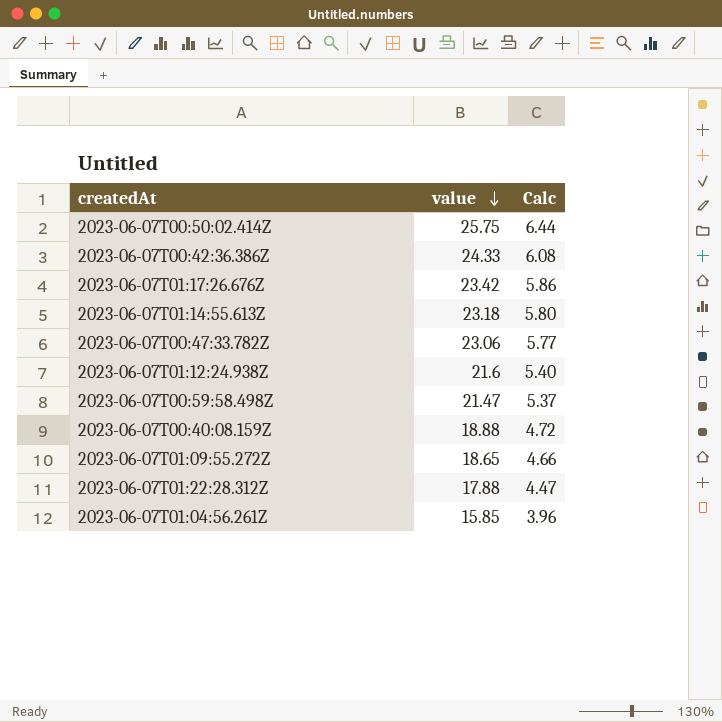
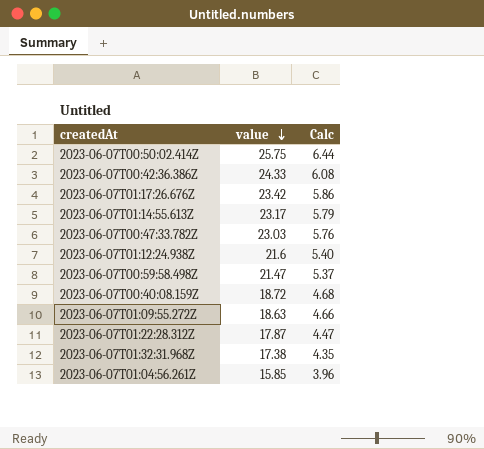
2023-06-07T01:14:55.613Z | value: 23.18 -> 23.17
2023-06-07T01:14:55.613Z | Calc: 5.80 -> 5.79
2023-06-07T00:47:33.782Z | value: 23.06 -> 23.03
2023-06-07T00:47:33.782Z | Calc: 5.77 -> 5.76
2023-06-07T00:40:08.159Z | value: 18.88 -> 18.72
2023-06-07T00:40:08.159Z | Calc: 4.72 -> 4.68
2023-06-07T01:09:55.272Z | value: 18.65 -> 18.63
2023-06-07T01:22:28.312Z | value: 17.88 -> 17.87
row 2023-06-07T01:32:31.968Z: none -> 17.38 | 4.35

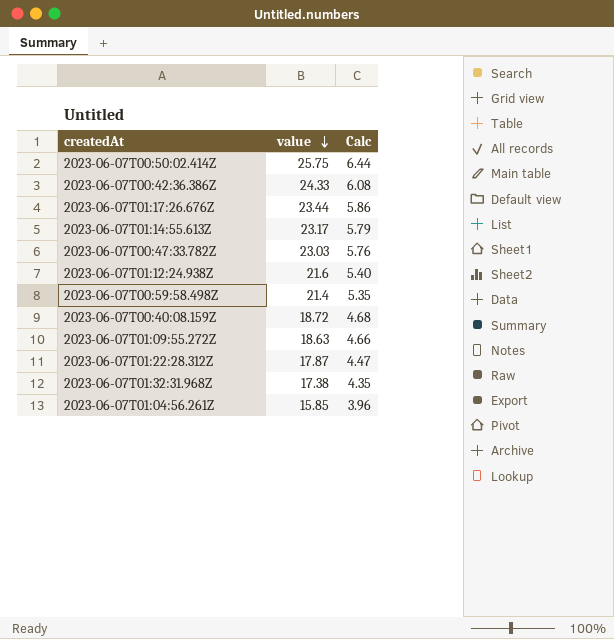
2023-06-07T01:17:26.676Z | value: 23.42 -> 23.44
2023-06-07T00:59:58.498Z | value: 21.47 -> 21.4
2023-06-07T00:59:58.498Z | Calc: 5.37 -> 5.35

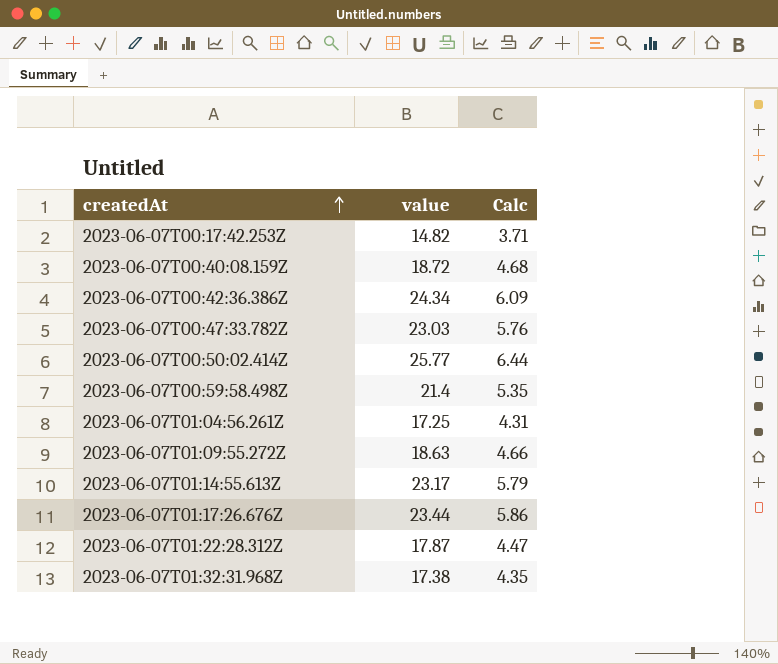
row order: value descending -> createdAt ascending
row 2023-06-07T01:12:24.938Z: 21.6 | 5.40 -> none
row 2023-06-07T00:17:42.253Z: none -> 14.82 | 3.71
2023-06-07T00:42:36.386Z | value: 24.33 -> 24.34
2023-06-07T00:42:36.386Z | Calc: 6.08 -> 6.09
2023-06-07T00:50:02.414Z | value: 25.75 -> 25.77
2023-06-07T01:04:56.261Z | value: 15.85 -> 17.25
2023-06-07T01:04:56.261Z | Calc: 3.96 -> 4.31

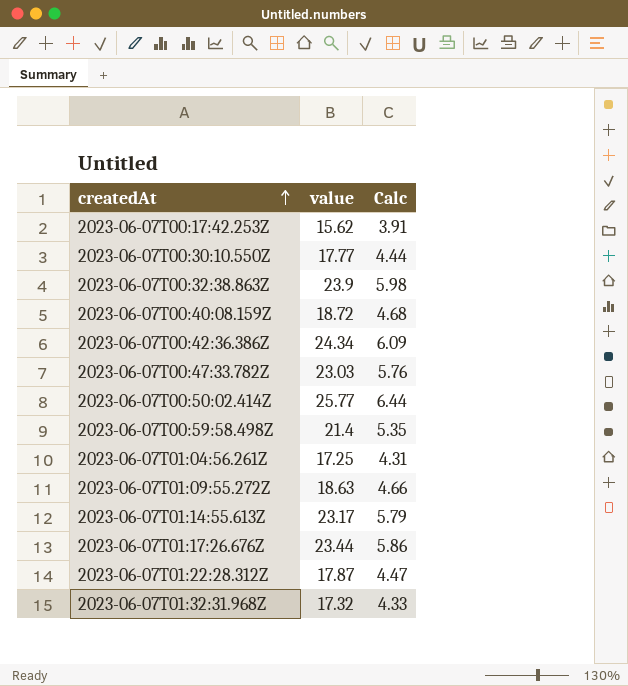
2023-06-07T00:17:42.253Z | value: 14.82 -> 15.62
2023-06-07T00:17:42.253Z | Calc: 3.71 -> 3.91
row 2023-06-07T00:30:10.550Z: none -> 17.77 | 4.44
row 2023-06-07T00:32:38.863Z: none -> 23.9 | 5.98
2023-06-07T01:32:31.968Z | value: 17.38 -> 17.32
2023-06-07T01:32:31.968Z | Calc: 4.35 -> 4.33

